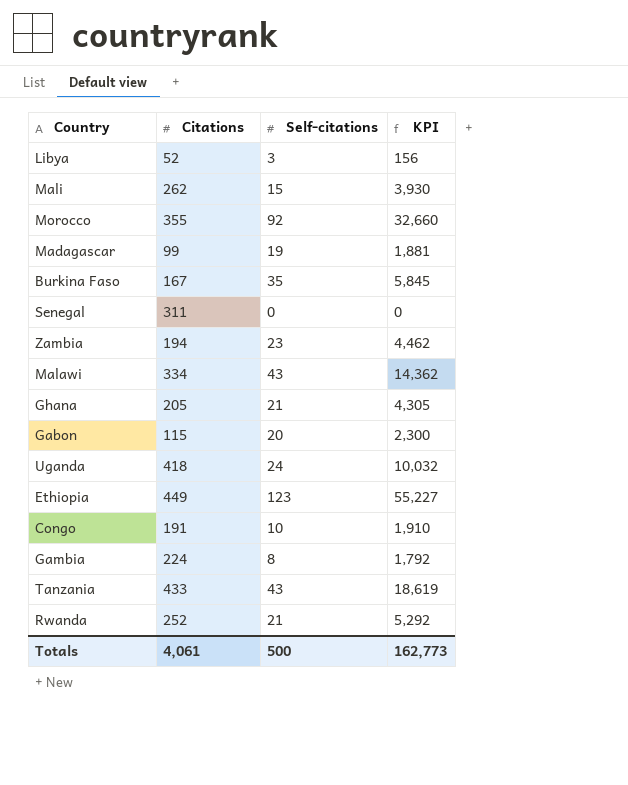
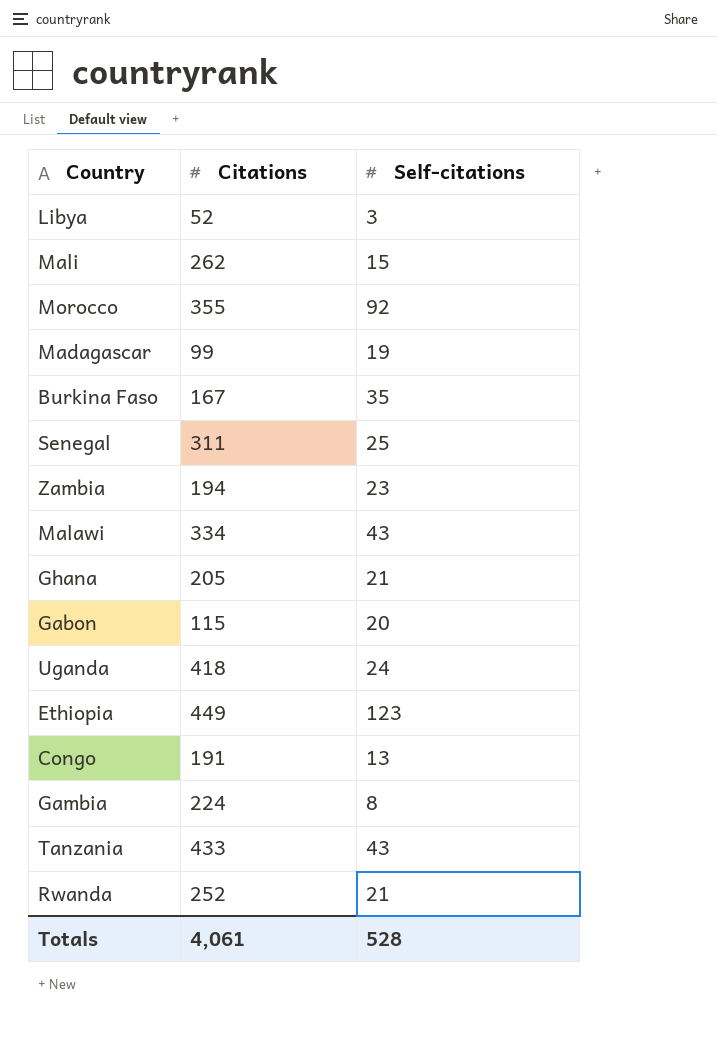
column KPI | formula: [Citations] * [Self-citations] -> none
Senegal | Self-citations: 0 -> 25
Congo | Self-citations: 10 -> 13
Totals | Self-citations: 500 -> 528

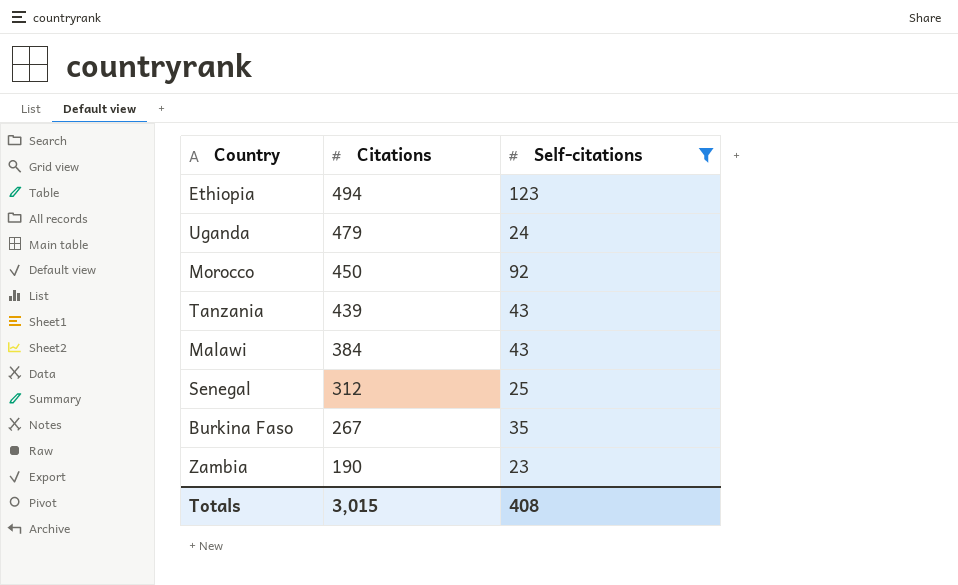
filter: none -> Self-citations >= 23
row order: none -> Citations descending
Ethiopia | Citations: 449 -> 494
Uganda | Citations: 418 -> 479
Morocco | Citations: 355 -> 450
Tanzania | Citations: 433 -> 439
Malawi | Citations: 334 -> 384
Senegal | Citations: 311 -> 312
Burkina Faso | Citations: 167 -> 267
Zambia | Citations: 194 -> 190
Totals | Citations: 4,061 -> 3,015
Totals | Self-citations: 528 -> 408

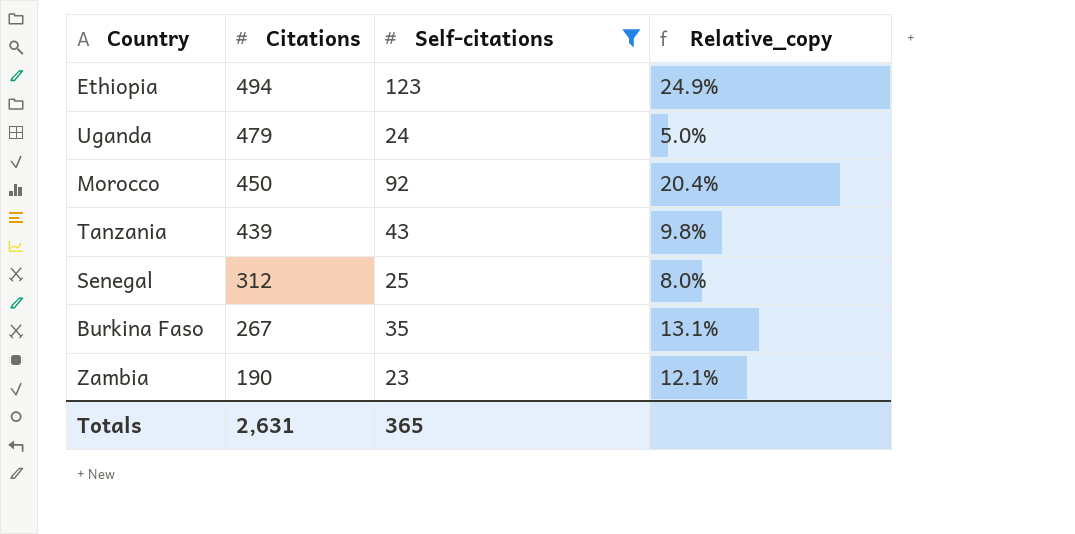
column Relative_copy | formula: none -> [Self-citations] / [Citations]
row Malawi: 384 | 43 -> none
Totals | Citations: 3,015 -> 2,631
Totals | Self-citations: 408 -> 365

